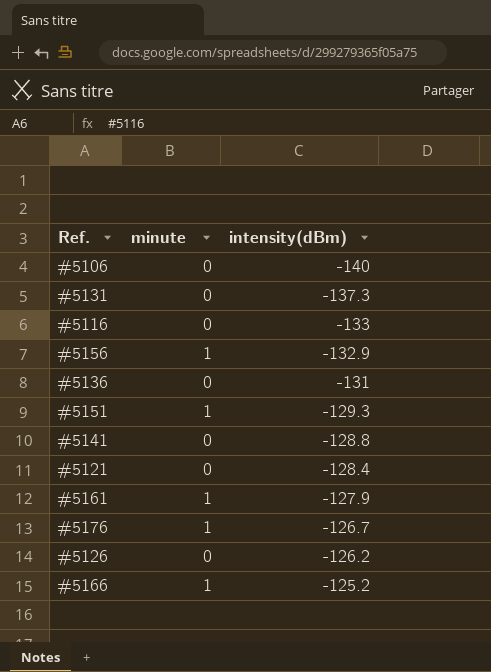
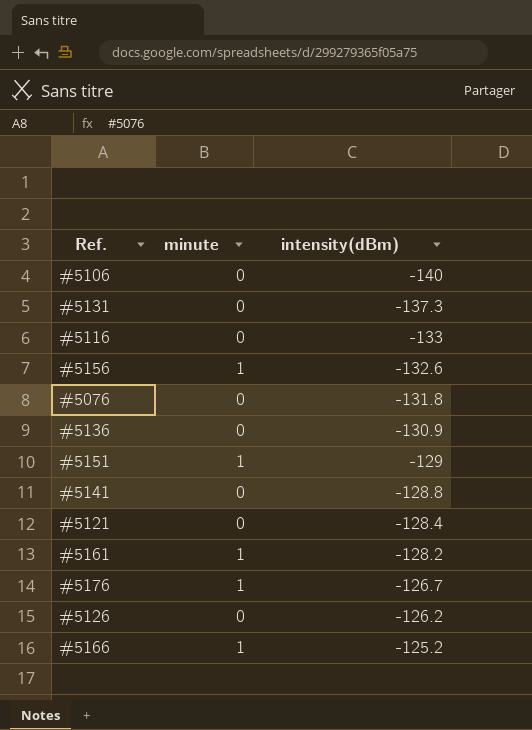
#5156 | intensity(dBm): -132.9 -> -132.6
row #5076: none -> 0 | -131.8
#5136 | intensity(dBm): -131 -> -130.9
#5151 | intensity(dBm): -129.3 -> -129
#5161 | intensity(dBm): -127.9 -> -128.2

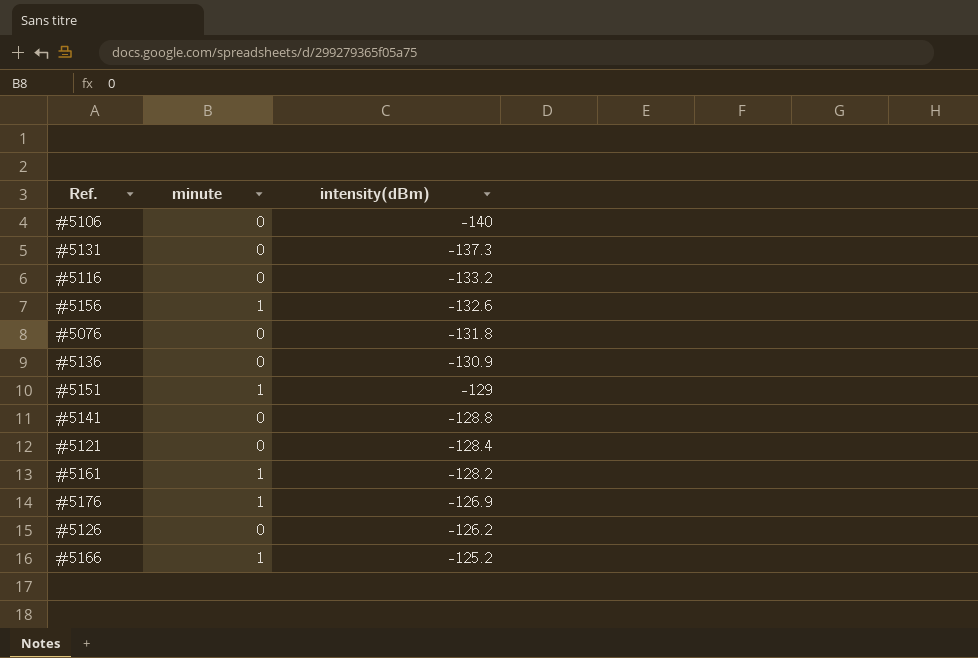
#5116 | intensity(dBm): -133 -> -133.2
#5176 | intensity(dBm): -126.7 -> -126.9

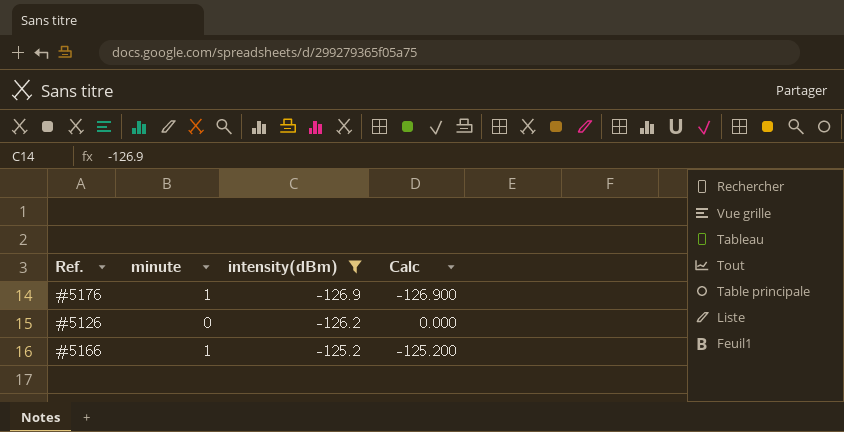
filter: none -> intensity(dBm) >= -126.9
column Calc | formula: none -> [minute] * [intensity(dBm)]

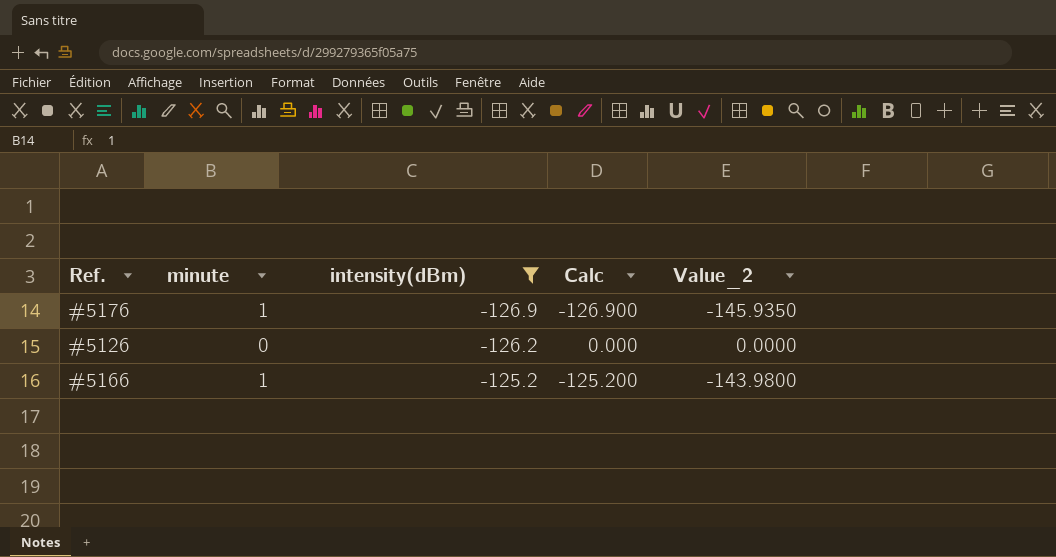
column Value_2 | formula: none -> [Calc] * 1.15

